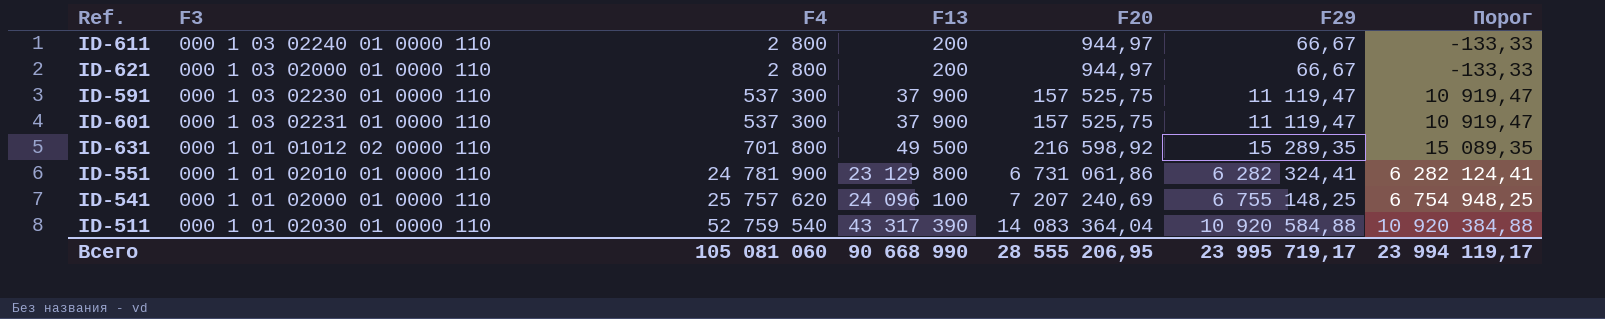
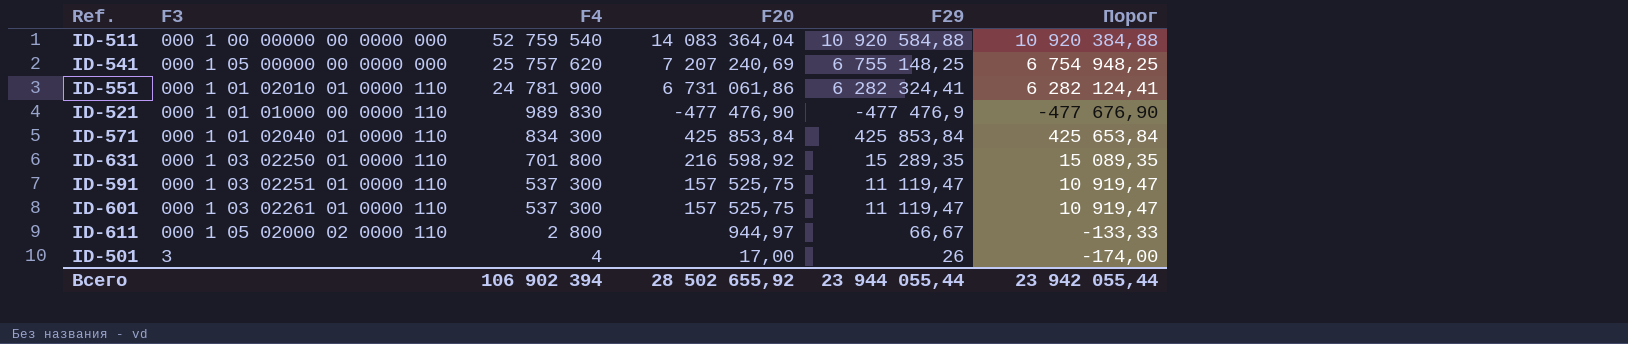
row order: F4 ascending -> F4 descending
column F13 | position: 4 -> none
row ID-621: 000 1 03 02000 01 0000 110 | 2 800 | 200 | 944,97 | 66,67 | -133,33 -> none
ID-511 | F3: 000 1 01 02030 01 0000 110 -> 000 1 00 00000 00 0000 000
ID-541 | F3: 000 1 01 02000 01 0000 110 -> 000 1 05 00000 00 0000 000
row ID-521: none -> 000 1 01 01000 00 0000 110 | 989 830 | -477 476,90 | -477 476,9 | -477 676,90
row ID-571: none -> 000 1 01 02040 01 0000 110 | 834 300 | 425 853,84 | 425 853,84 | 425 653,84
ID-631 | F3: 000 1 01 01012 02 0000 110 -> 000 1 03 02250 01 0000 110
ID-591 | F3: 000 1 03 02230 01 0000 110 -> 000 1 03 02251 01 0000 110
ID-601 | F3: 000 1 03 02231 01 0000 110 -> 000 1 03 02261 01 0000 110
ID-611 | F3: 000 1 03 02240 01 0000 110 -> 000 1 05 02000 02 0000 110
row ID-501: none -> 3 | 4 | 17,00 | 26 | -174,00
Всего | F4: 105 081 060 -> 106 902 394
Всего | F20: 28 555 206,95 -> 28 502 655,92
Всего | F29: 23 995 719,17 -> 23 944 055,44
Всего | Порог: 23 994 119,17 -> 23 942 055,44

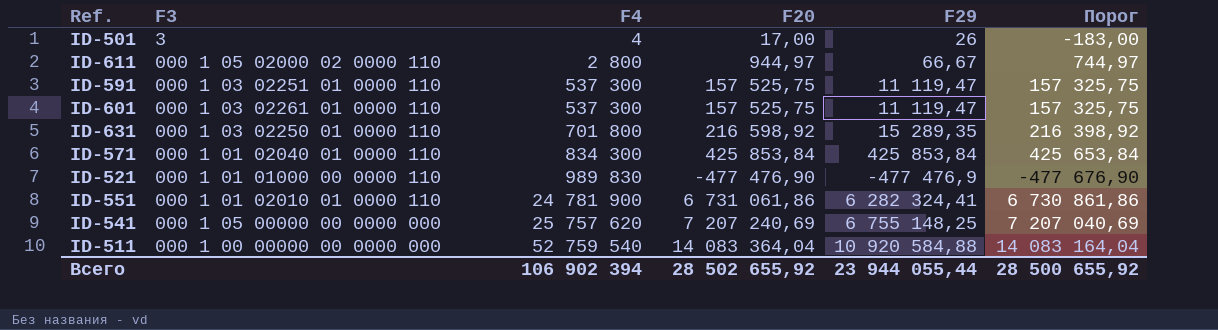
row order: F4 descending -> F4 ascending
column Порог | formula: [F29] - 200 -> [F20] - 200
Всего | Порог: 23 942 055,44 -> 28 500 655,92

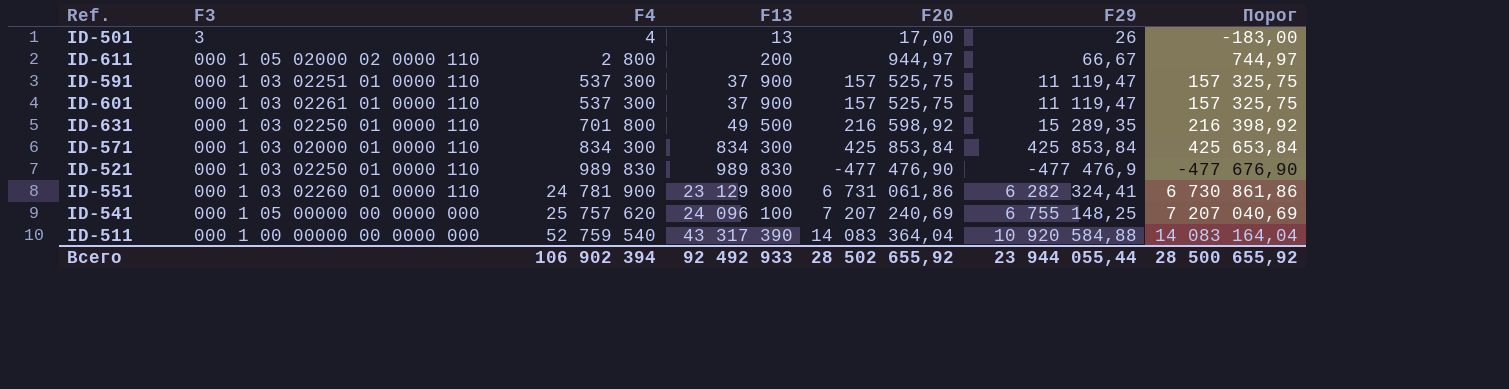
column F13 | position: none -> 4
ID-571 | F3: 000 1 01 02040 01 0000 110 -> 000 1 03 02000 01 0000 110
ID-521 | F3: 000 1 01 01000 00 0000 110 -> 000 1 03 02250 01 0000 110
ID-551 | F3: 000 1 01 02010 01 0000 110 -> 000 1 03 02260 01 0000 110

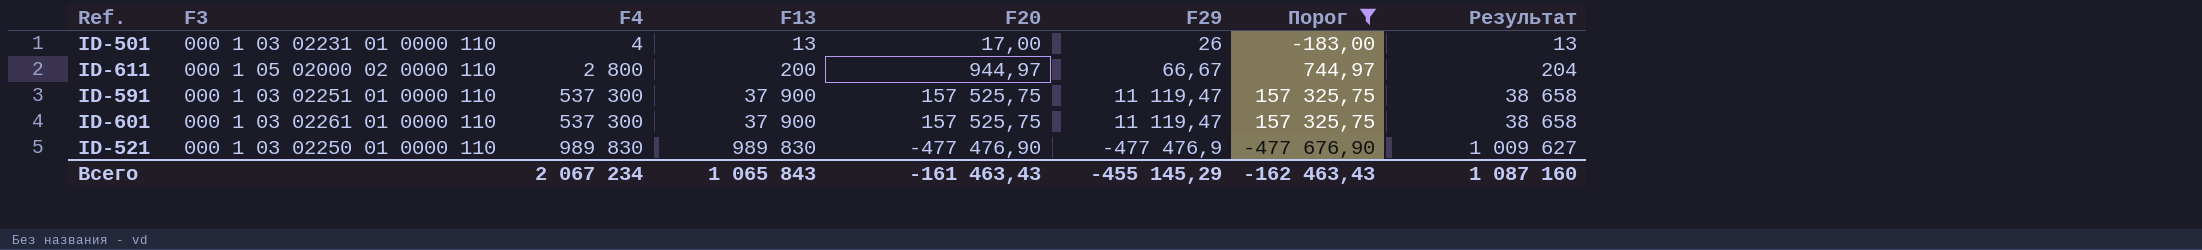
filter: none -> Порог <= 157 325,75
column Результат | formula: none -> [F13] * 1,02
ID-501 | F3: 3 -> 000 1 03 02231 01 0000 110
Всего | F4: 106 902 394 -> 2 067 234
Всего | F13: 92 492 933 -> 1 065 843
Всего | F20: 28 502 655,92 -> -161 463,43
Всего | F29: 23 944 055,44 -> -455 145,29
Всего | Порог: 28 500 655,92 -> -162 463,43

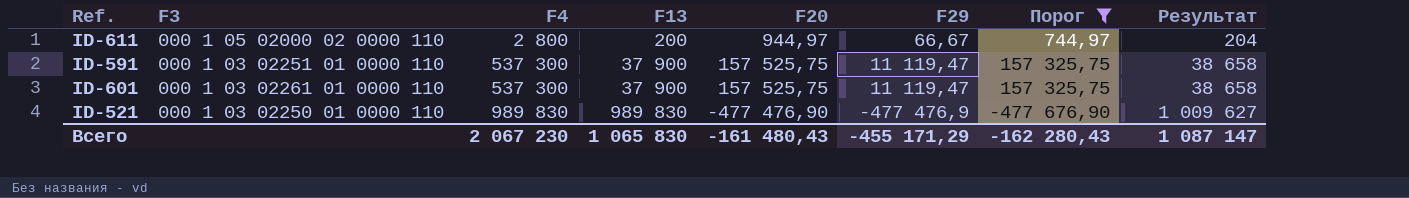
row ID-501: 000 1 03 02231 01 0000 110 | 4 | 13 | 17,00 | 26 | -183,00 | 13 -> none
Всего | F4: 2 067 234 -> 2 067 230
Всего | F13: 1 065 843 -> 1 065 830
Всего | F20: -161 463,43 -> -161 480,43
Всего | F29: -455 145,29 -> -455 171,29
Всего | Порог: -162 463,43 -> -162 280,43
Всего | Результат: 1 087 160 -> 1 087 147

